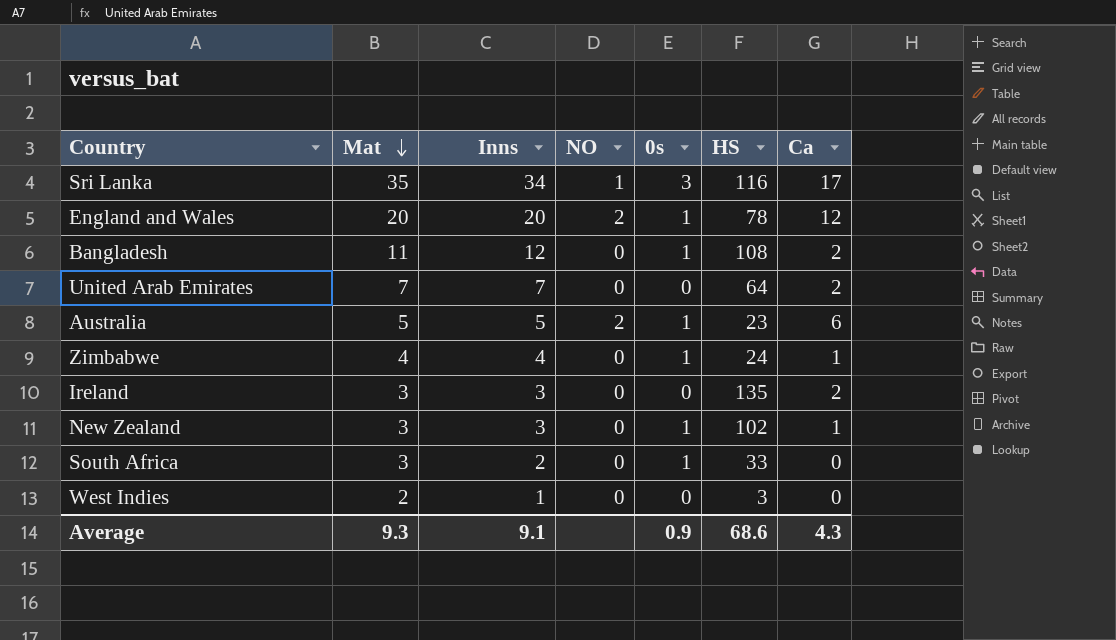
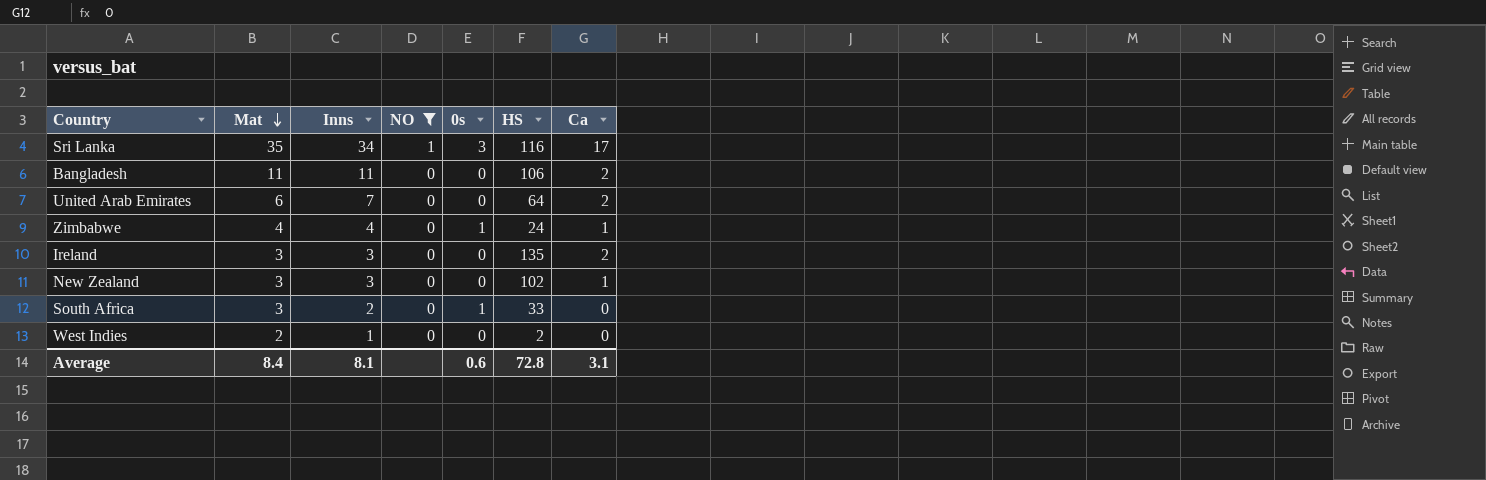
filter: none -> NO != 2
Bangladesh | Inns: 12 -> 11
Bangladesh | 0s: 1 -> 0
Bangladesh | HS: 108 -> 106
United Arab Emirates | Mat: 7 -> 6
New Zealand | 0s: 1 -> 0
West Indies | HS: 3 -> 2
Average | Mat: 9.3 -> 8.4
Average | Inns: 9.1 -> 8.1
Average | 0s: 0.9 -> 0.6
Average | HS: 68.6 -> 72.8
Average | Ca: 4.3 -> 3.1

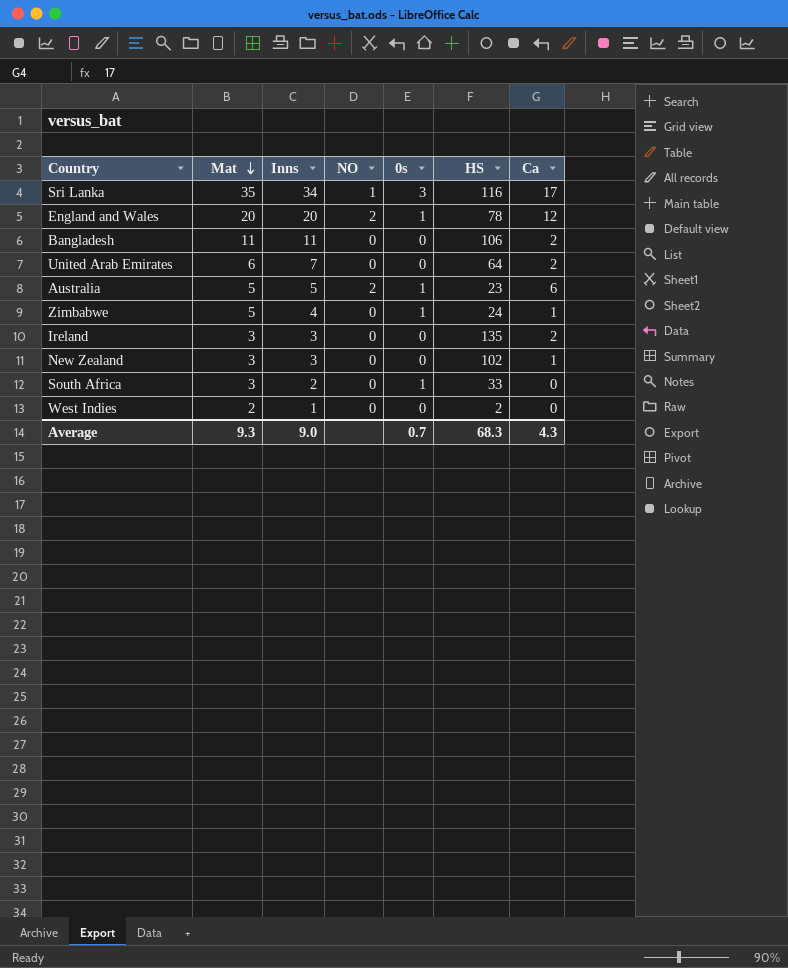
filter: NO != 2 -> none
Zimbabwe | Mat: 4 -> 5
Average | Mat: 8.4 -> 9.3
Average | Inns: 8.1 -> 9.0
Average | 0s: 0.6 -> 0.7
Average | HS: 72.8 -> 68.3
Average | Ca: 3.1 -> 4.3

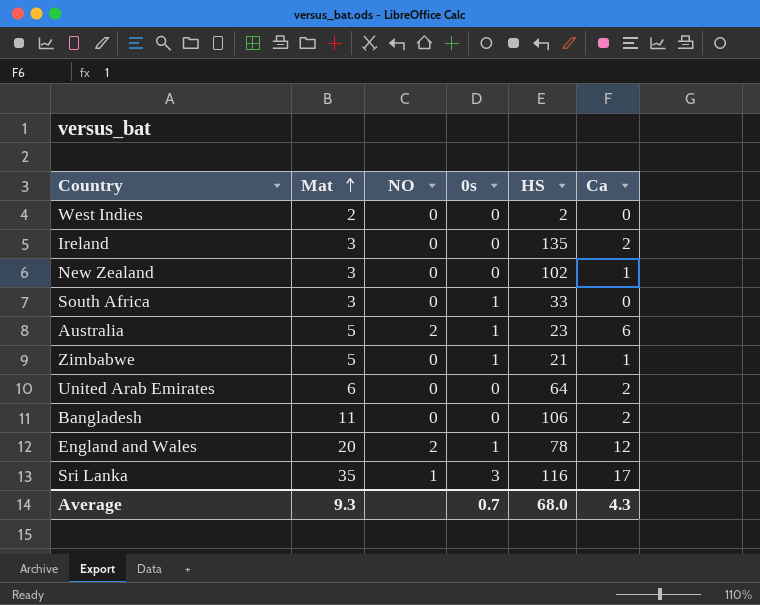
row order: Mat descending -> Mat ascending
column Inns | position: 3 -> none
Zimbabwe | HS: 24 -> 21
Average | HS: 68.3 -> 68.0

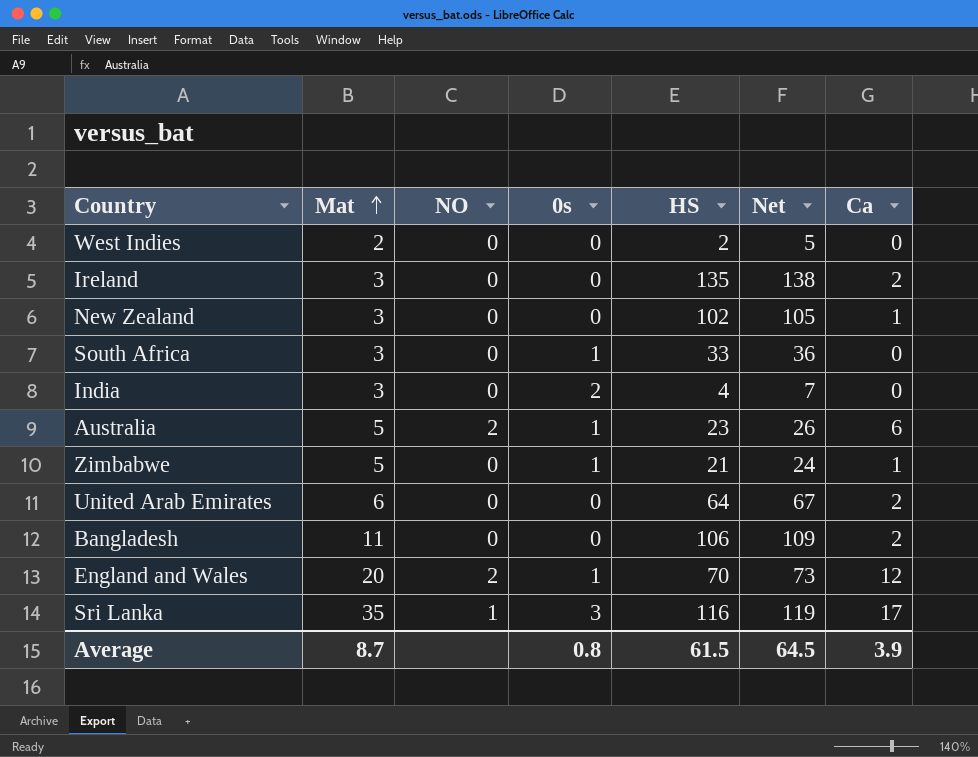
column Net | formula: none -> [HS] + 3
row India: none -> 3 | 0 | 2 | 4 | 7 | 0
England and Wales | HS: 78 -> 70
Average | Mat: 9.3 -> 8.7
Average | 0s: 0.7 -> 0.8
Average | HS: 68.0 -> 61.5
Average | Ca: 4.3 -> 3.9

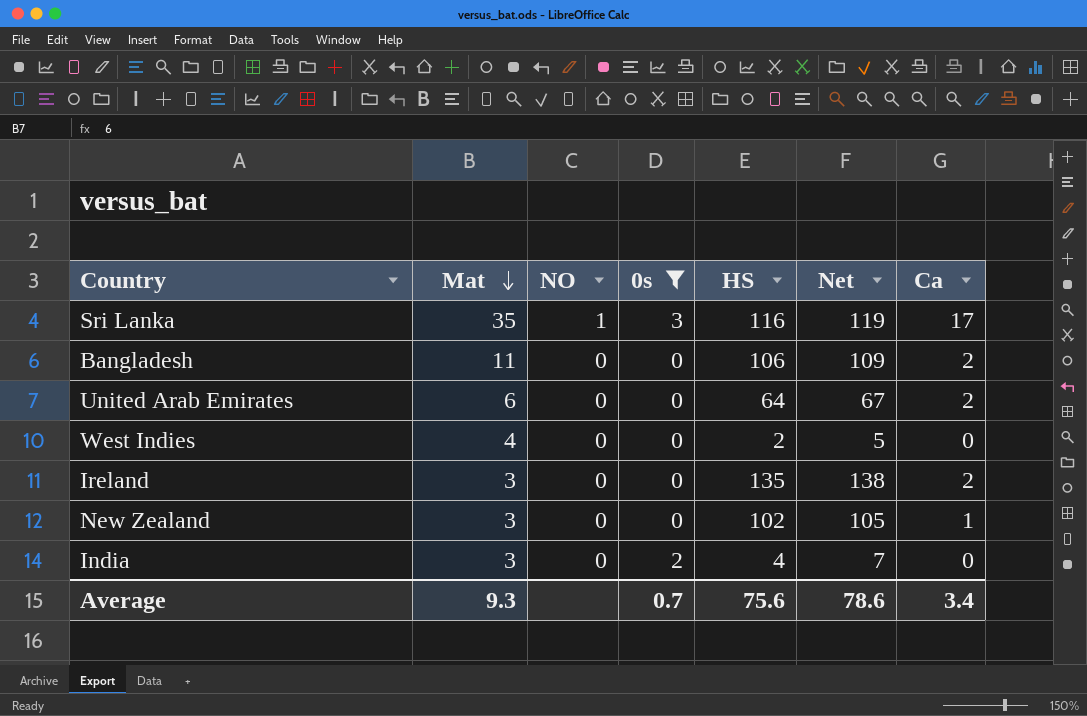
filter: none -> 0s != 1
row order: Mat ascending -> Mat descending
West Indies | Mat: 2 -> 4
Average | Mat: 8.7 -> 9.3
Average | 0s: 0.8 -> 0.7
Average | HS: 61.5 -> 75.6
Average | Net: 64.5 -> 78.6
Average | Ca: 3.9 -> 3.4

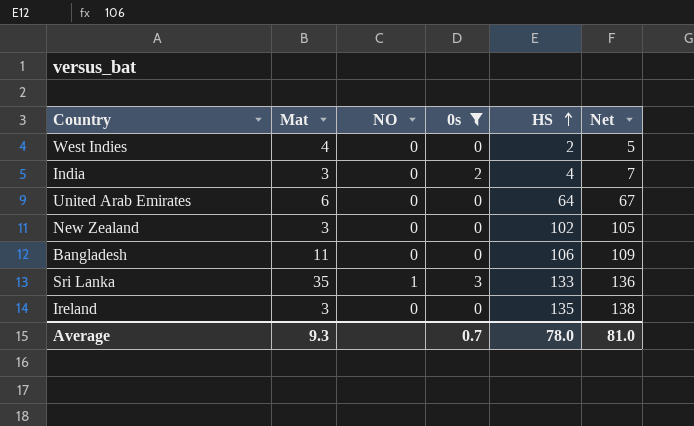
row order: Mat descending -> HS ascending
column Ca | position: 7 -> none
Sri Lanka | HS: 116 -> 133
Sri Lanka | Net: 119 -> 136
Average | HS: 75.6 -> 78.0
Average | Net: 78.6 -> 81.0

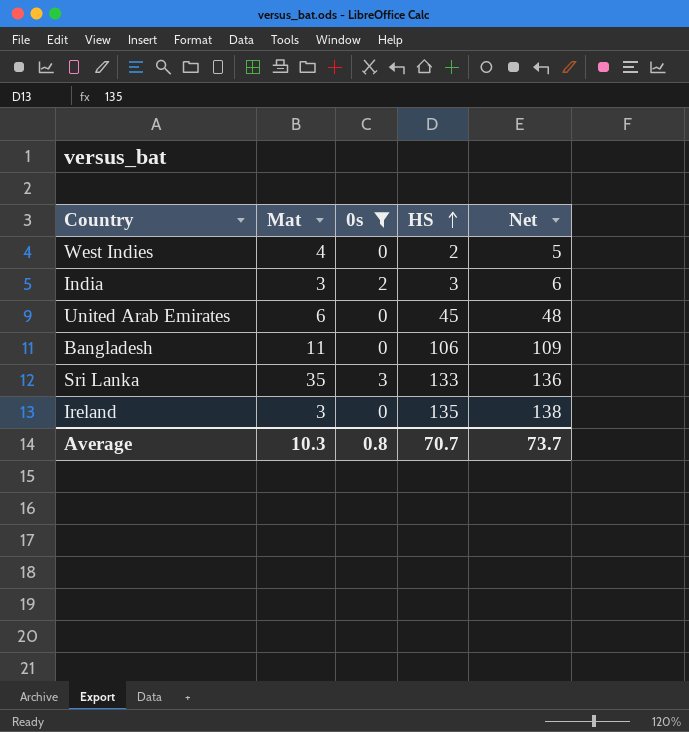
column NO | position: 3 -> none
row New Zealand: 3 | 0 | 0 | 102 | 105 -> none
India | HS: 4 -> 3
India | Net: 7 -> 6
United Arab Emirates | HS: 64 -> 45
United Arab Emirates | Net: 67 -> 48
Average | Mat: 9.3 -> 10.3
Average | 0s: 0.7 -> 0.8
Average | HS: 78.0 -> 70.7
Average | Net: 81.0 -> 73.7

